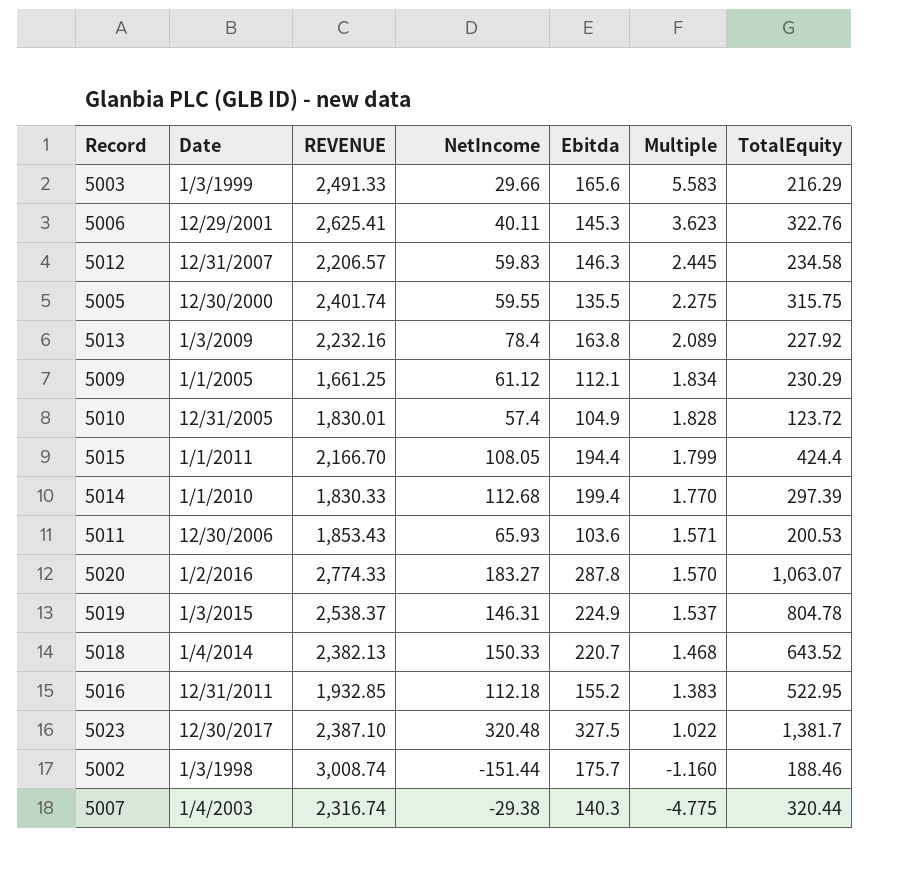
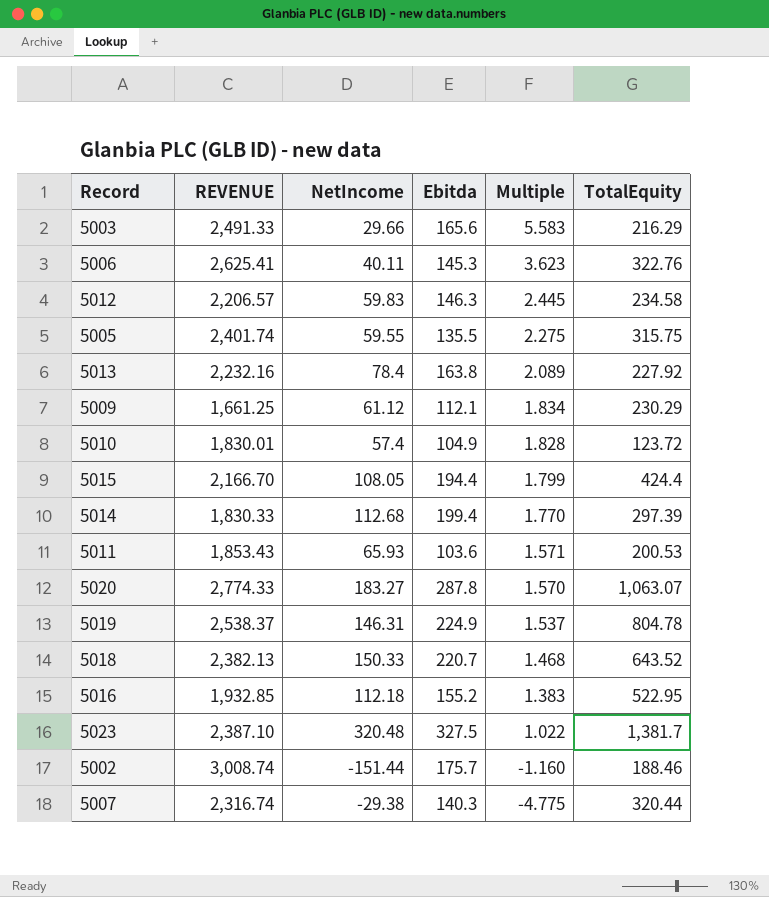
column Date | position: 2 -> none

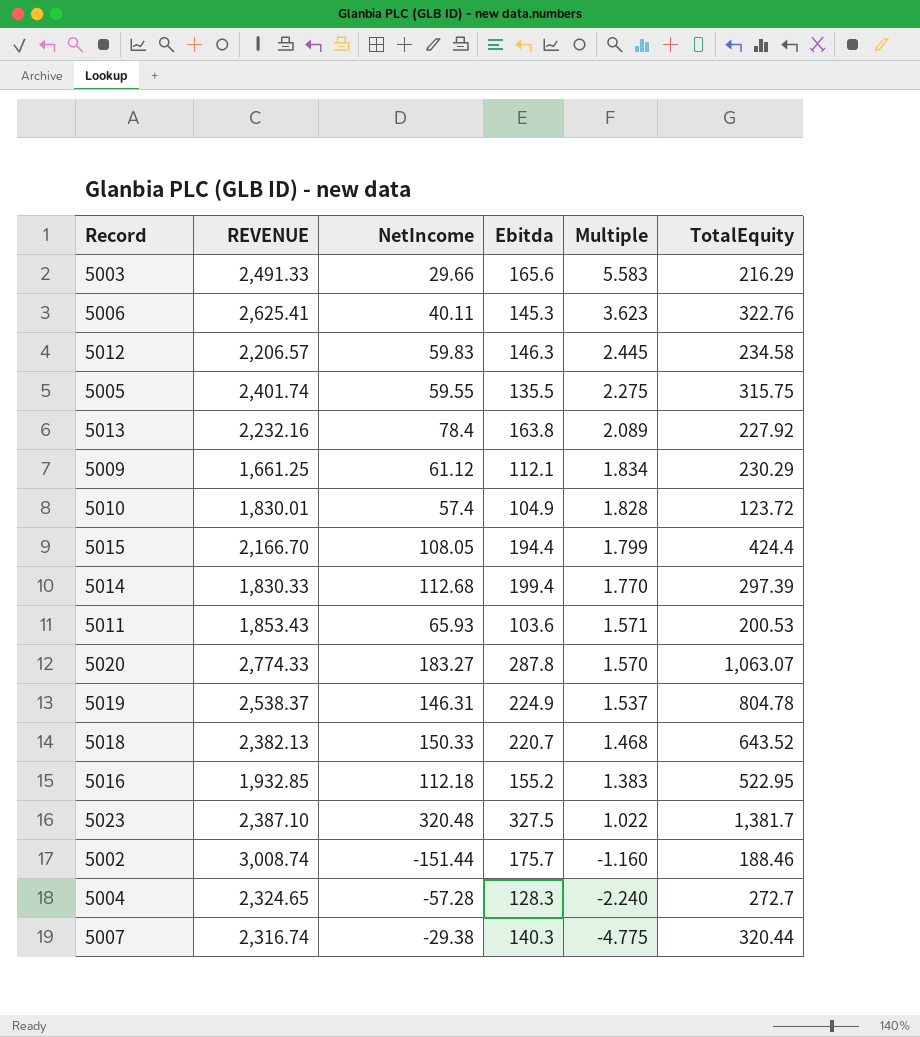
row 5004: none -> 2,324.65 | -57.28 | 128.3 | -2.240 | 272.7

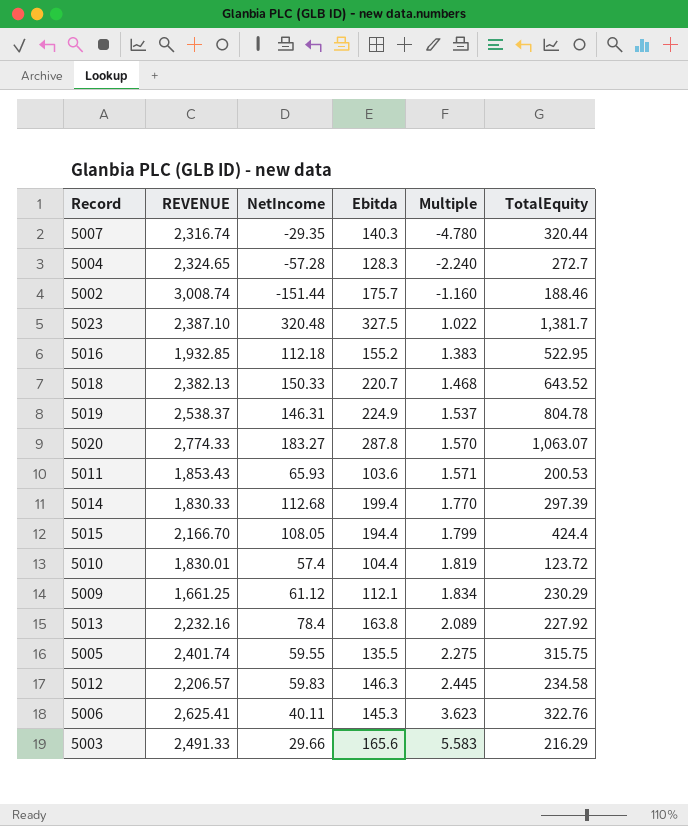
row order: Multiple descending -> Multiple ascending
5007 | NetIncome: -29.38 -> -29.35
5007 | Multiple: -4.775 -> -4.780
5010 | Ebitda: 104.9 -> 104.4
5010 | Multiple: 1.828 -> 1.819

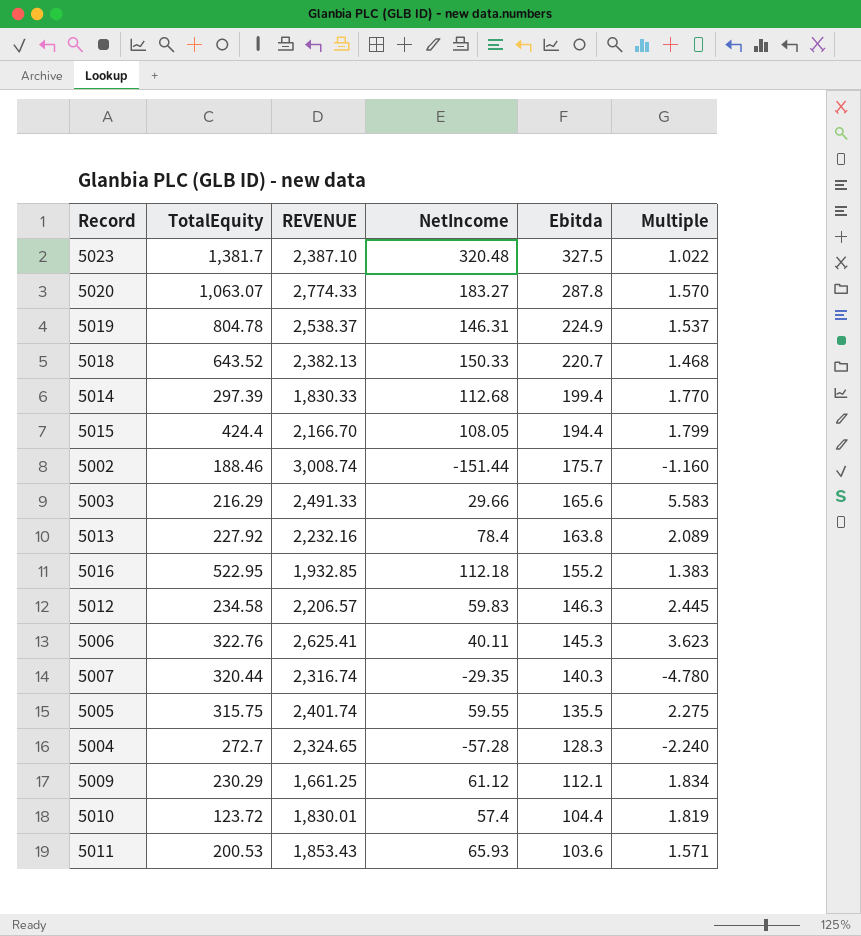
row order: Multiple ascending -> Ebitda descending
column TotalEquity | position: 6 -> 2

